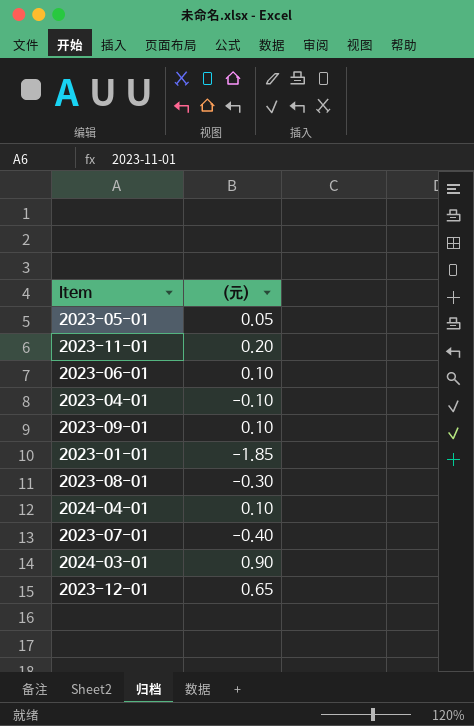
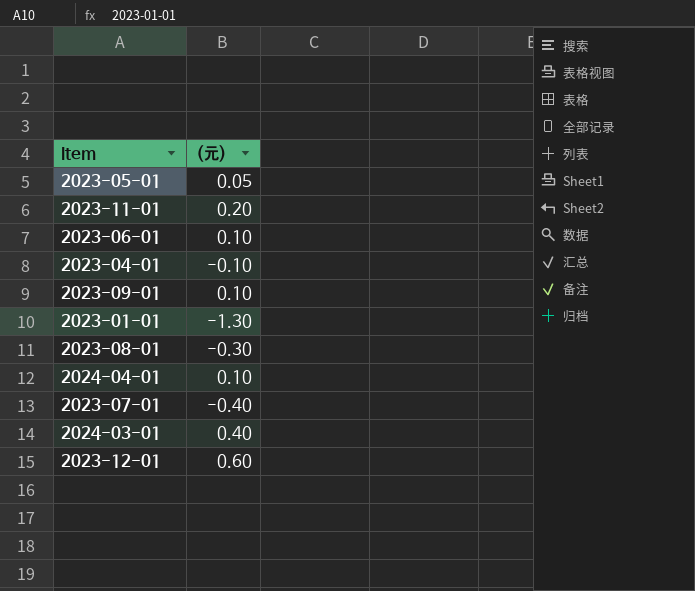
2023-01-01 | (元): -1.85 -> -1.30
2024-03-01 | (元): 0.90 -> 0.40
2023-12-01 | (元): 0.65 -> 0.60

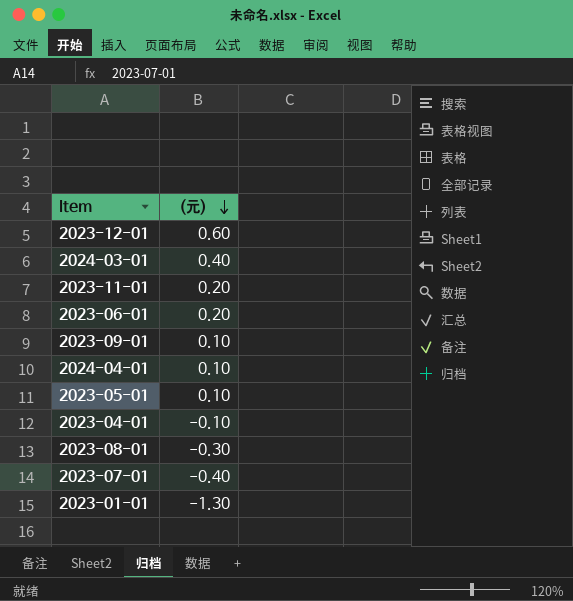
row order: none -> (元) descending
2023-06-01 | (元): 0.10 -> 0.20
2023-05-01 | (元): 0.05 -> 0.10

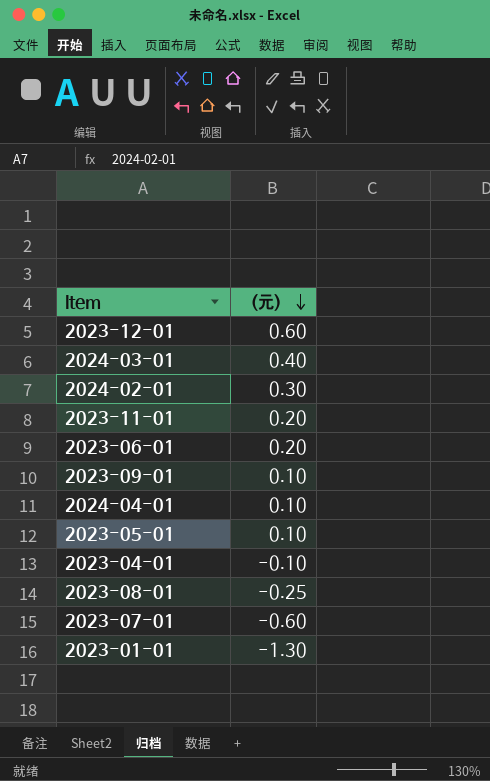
row 2024-02-01: none -> 0.30
2023-08-01 | (元): -0.30 -> -0.25
2023-07-01 | (元): -0.40 -> -0.60

